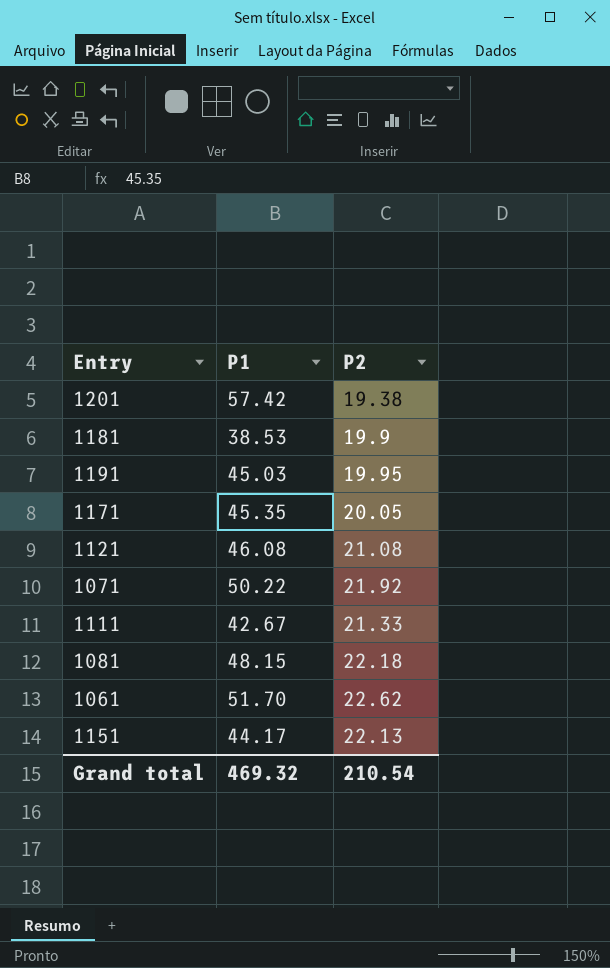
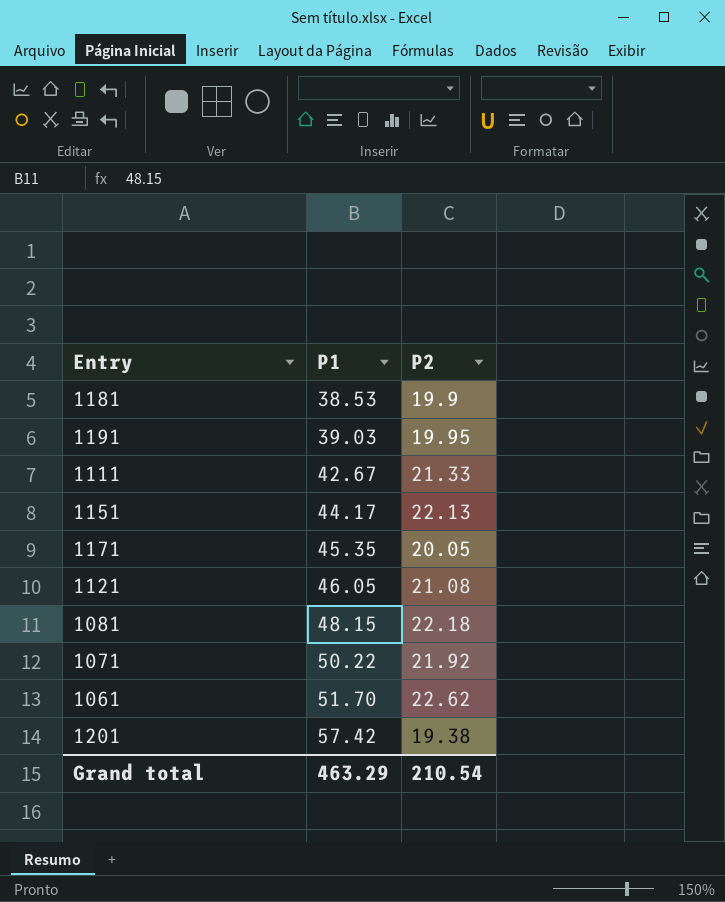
row order: none -> P1 ascending
1191 | P1: 45.03 -> 39.03
1121 | P1: 46.08 -> 46.05
Grand total | P1: 469.32 -> 463.29

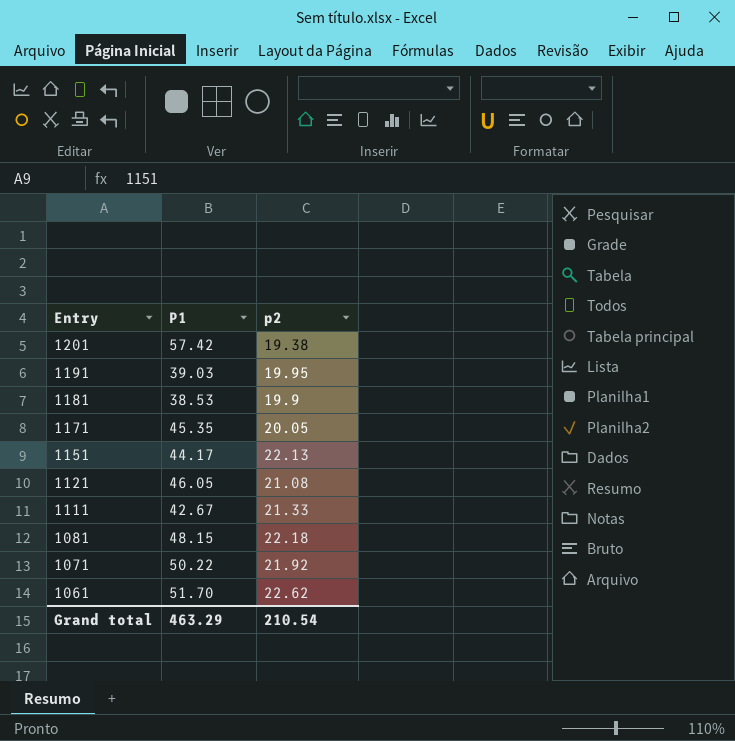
row order: P1 ascending -> Entry descending
column name: P2 -> p2

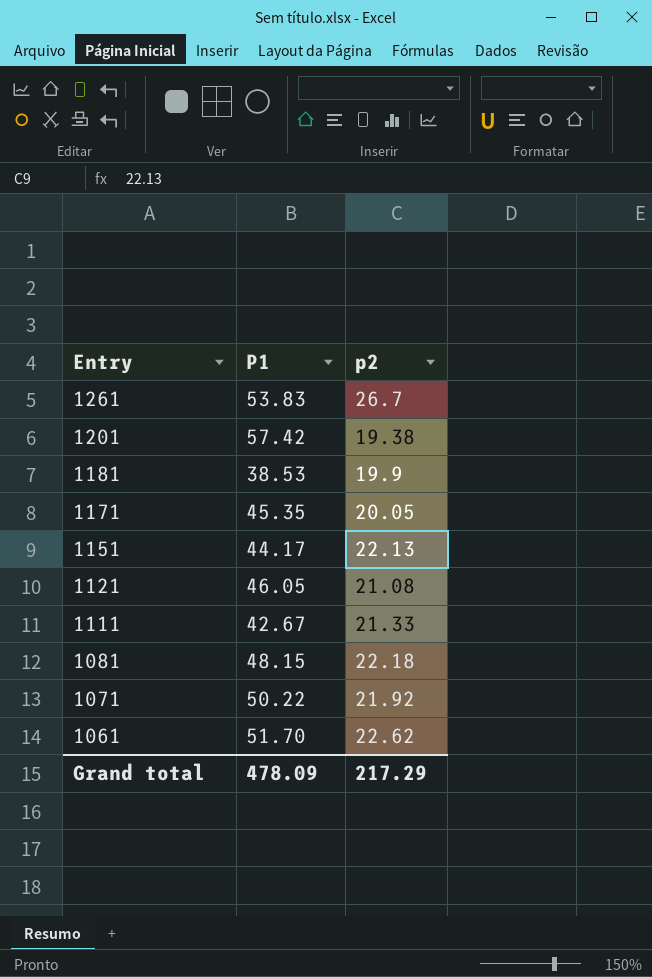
row 1191: 39.03 | 19.95 -> none
row 1261: none -> 53.83 | 26.7
Grand total | P1: 463.29 -> 478.09
Grand total | p2: 210.54 -> 217.29

